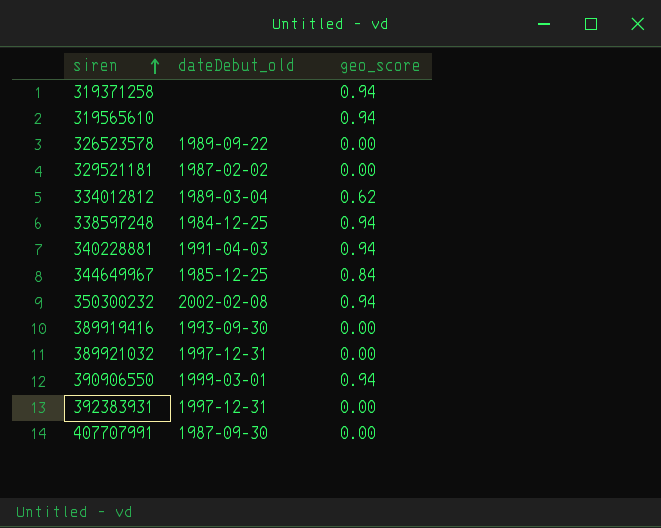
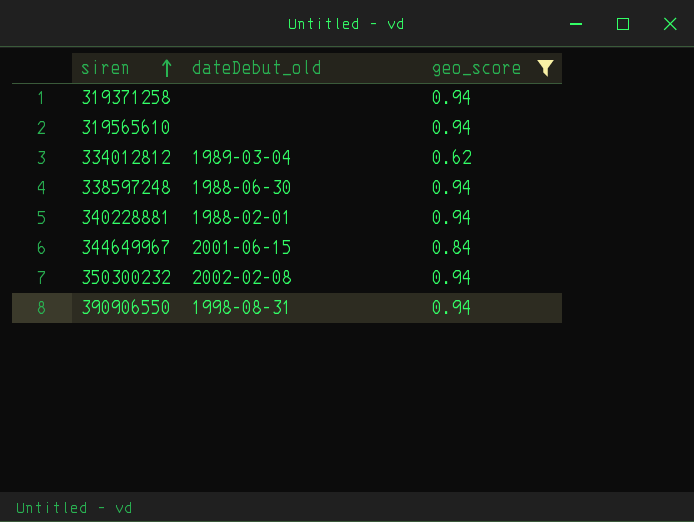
filter: none -> geo_score != 0.00
338597248 | dateDebut_old: 1984-12-25 -> 1988-06-30
340228881 | dateDebut_old: 1991-04-03 -> 1988-02-01
344649967 | dateDebut_old: 1985-12-25 -> 2001-06-15
390906550 | dateDebut_old: 1999-03-01 -> 1998-08-31

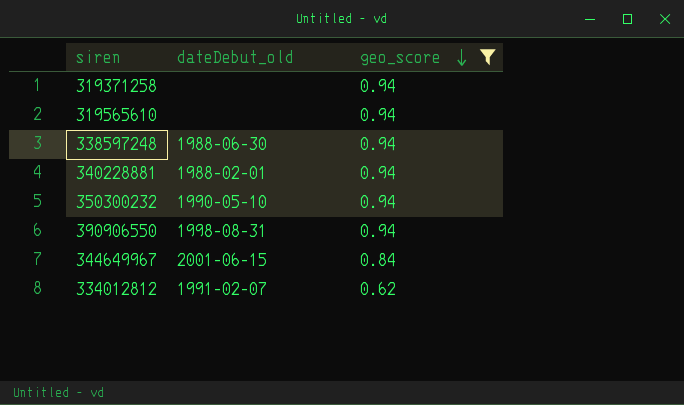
row order: siren ascending -> geo_score descending
350300232 | dateDebut_old: 2002-02-08 -> 1990-05-10
334012812 | dateDebut_old: 1989-03-04 -> 1991-02-07

